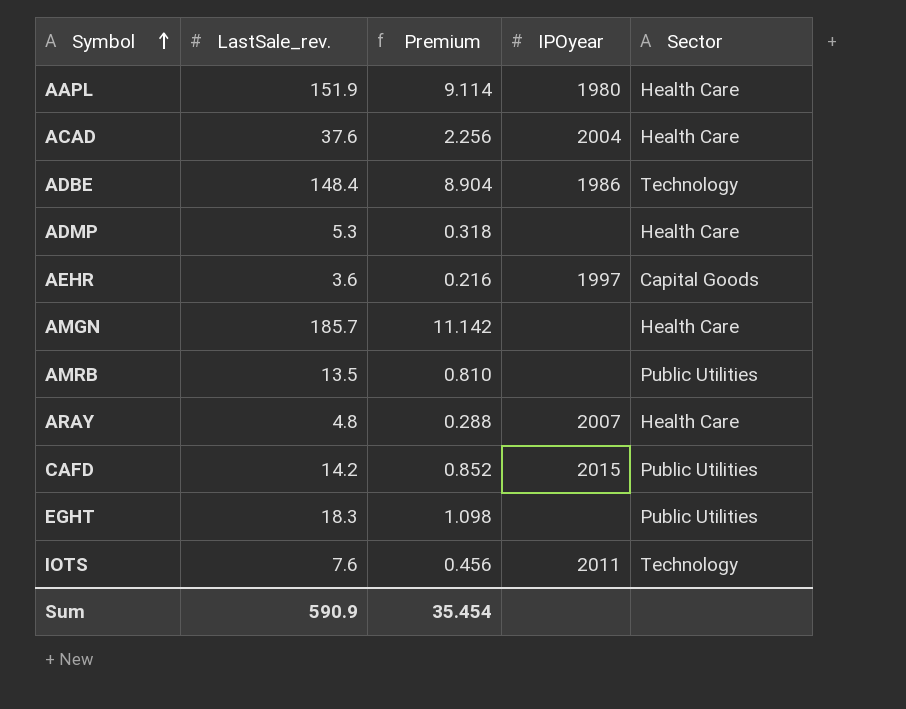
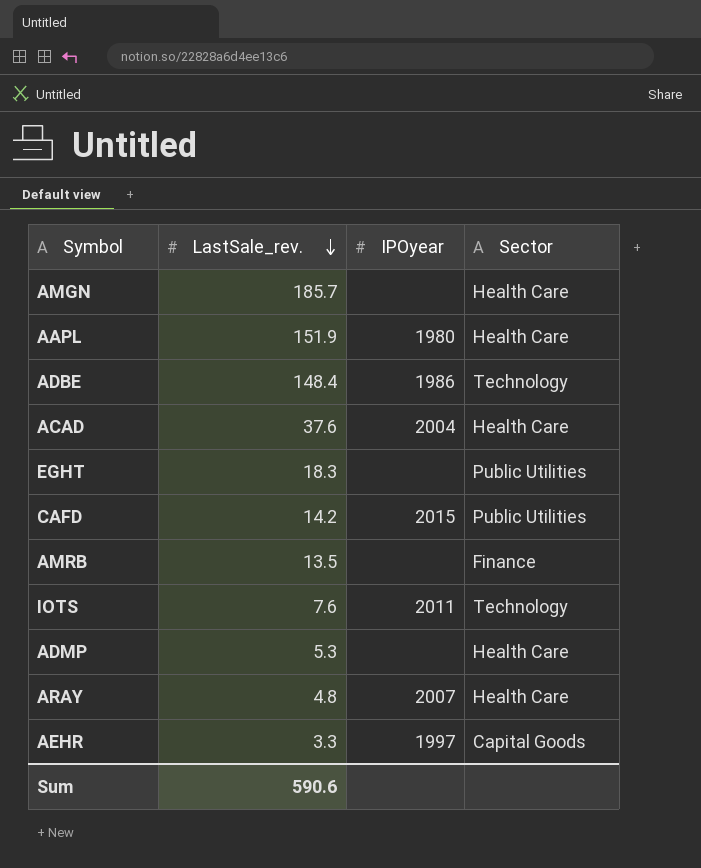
row order: Symbol ascending -> LastSale_rev. descending
column Premium | formula: [LastSale_rev.] * 0.06 -> none
AMRB | Sector: Public Utilities -> Finance
AEHR | LastSale_rev.: 3.6 -> 3.3
Sum | LastSale_rev.: 590.9 -> 590.6

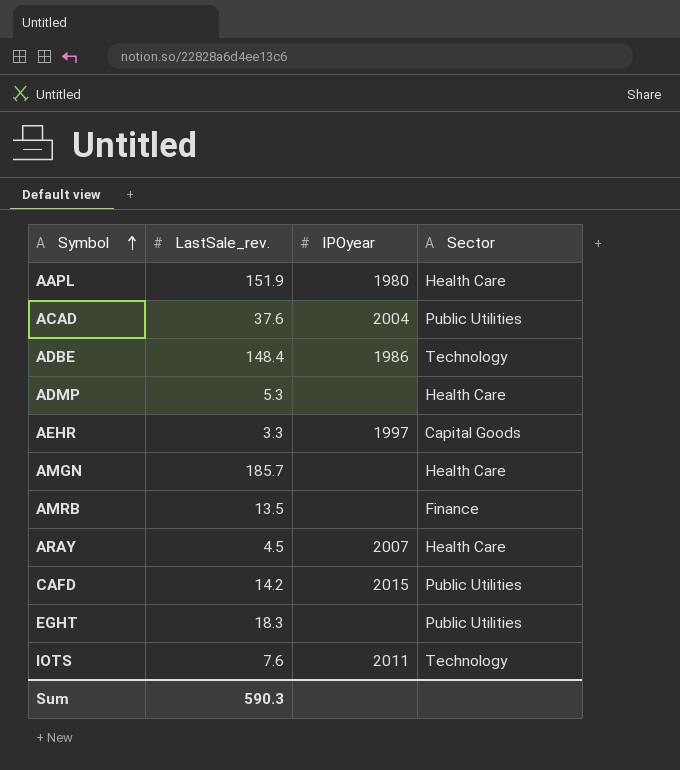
row order: LastSale_rev. descending -> Symbol ascending
ACAD | Sector: Health Care -> Public Utilities
ARAY | LastSale_rev.: 4.8 -> 4.5
Sum | LastSale_rev.: 590.6 -> 590.3

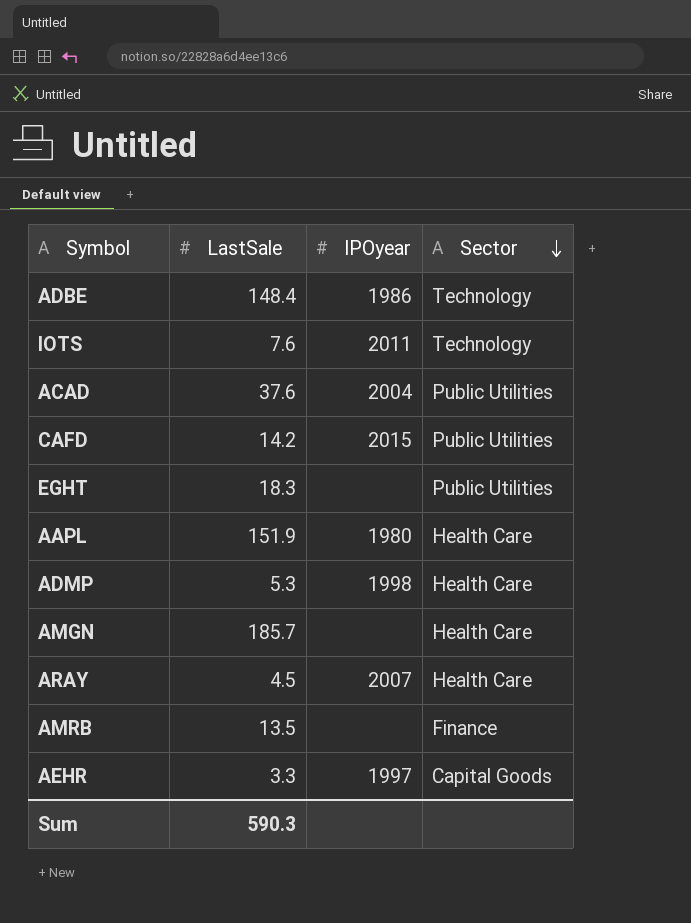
row order: Symbol ascending -> Sector descending
column name: LastSale_rev. -> LastSale
ADMP | IPOyear: none -> 1998

